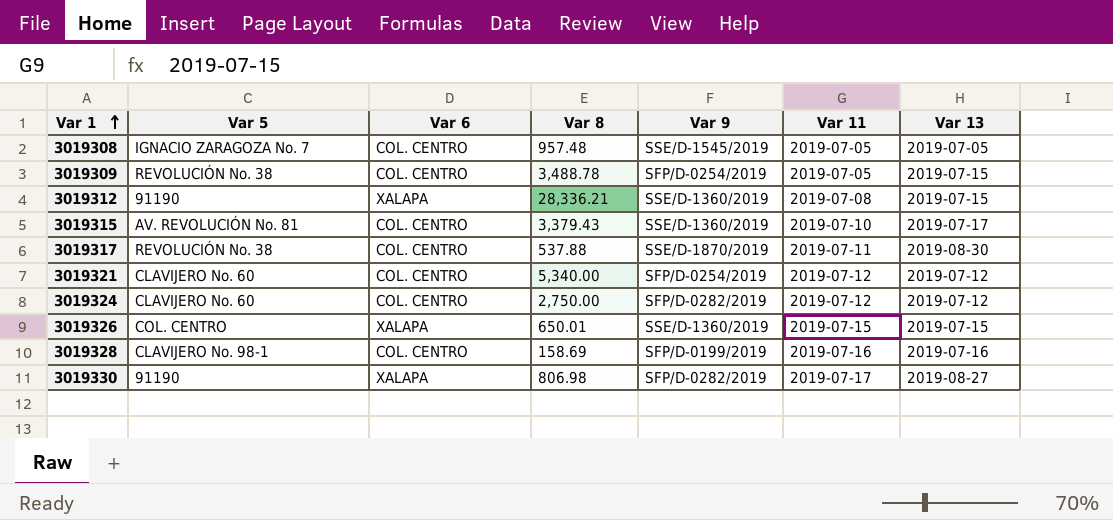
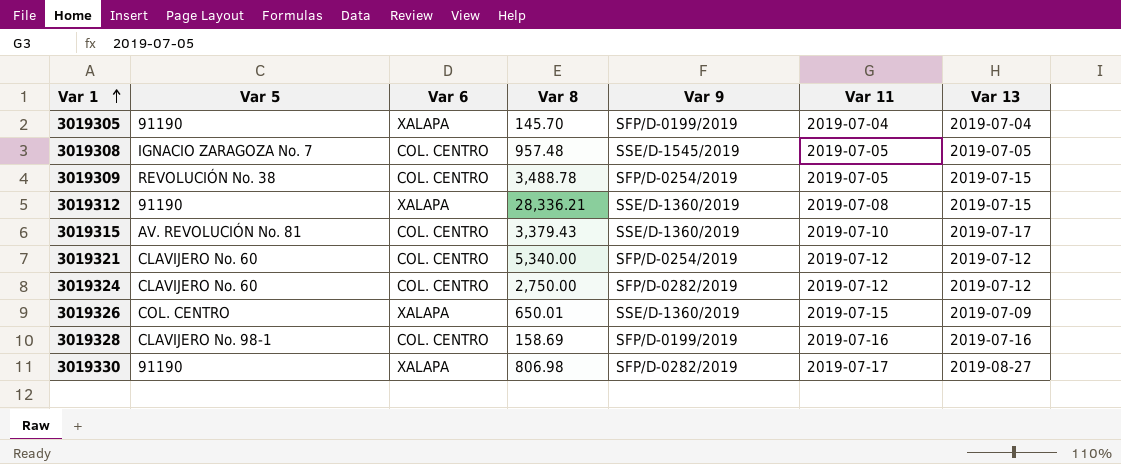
row 3019317: REVOLUCIÓN No. 38 | COL. CENTRO | 537.88 | SSE/D-1870/2019 | 2019-07-11 | 2019-08-30 -> none
row 3019305: none -> 91190 | XALAPA | 145.70 | SFP/D-0199/2019 | 2019-07-04 | 2019-07-04
3019326 | Var 13: 2019-07-15 -> 2019-07-09

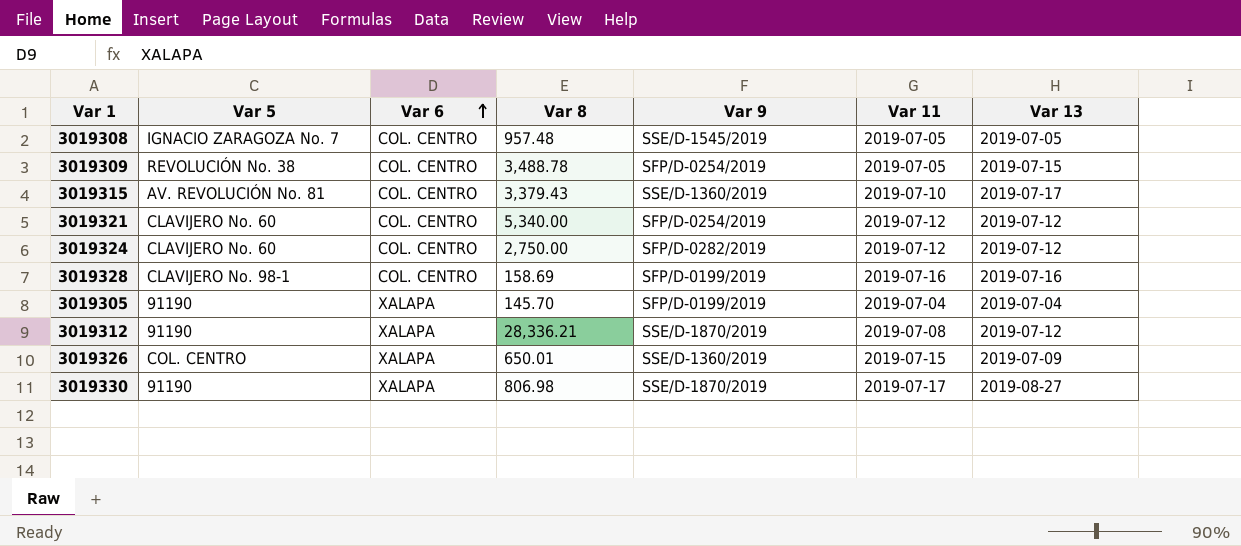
row order: Var 1 ascending -> Var 6 ascending
3019312 | Var 9: SSE/D-1360/2019 -> SSE/D-1870/2019
3019312 | Var 13: 2019-07-15 -> 2019-07-12
3019330 | Var 9: SFP/D-0282/2019 -> SSE/D-1870/2019

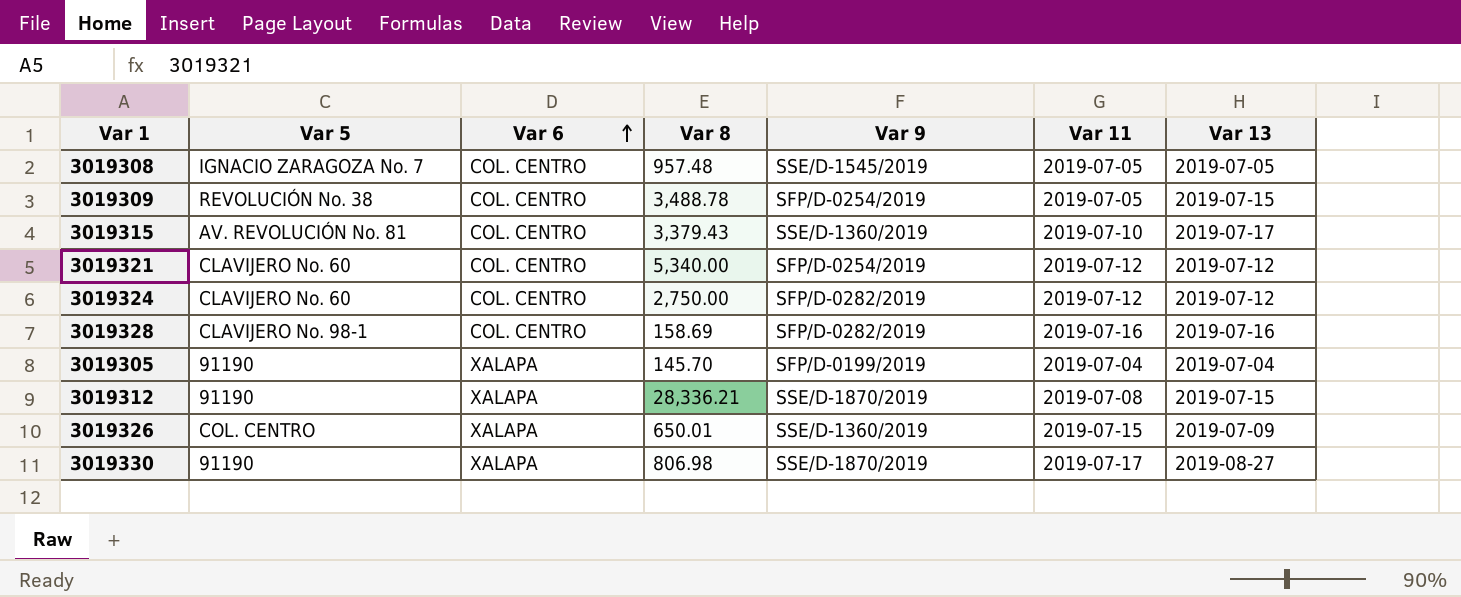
3019328 | Var 9: SFP/D-0199/2019 -> SFP/D-0282/2019
3019312 | Var 13: 2019-07-12 -> 2019-07-15

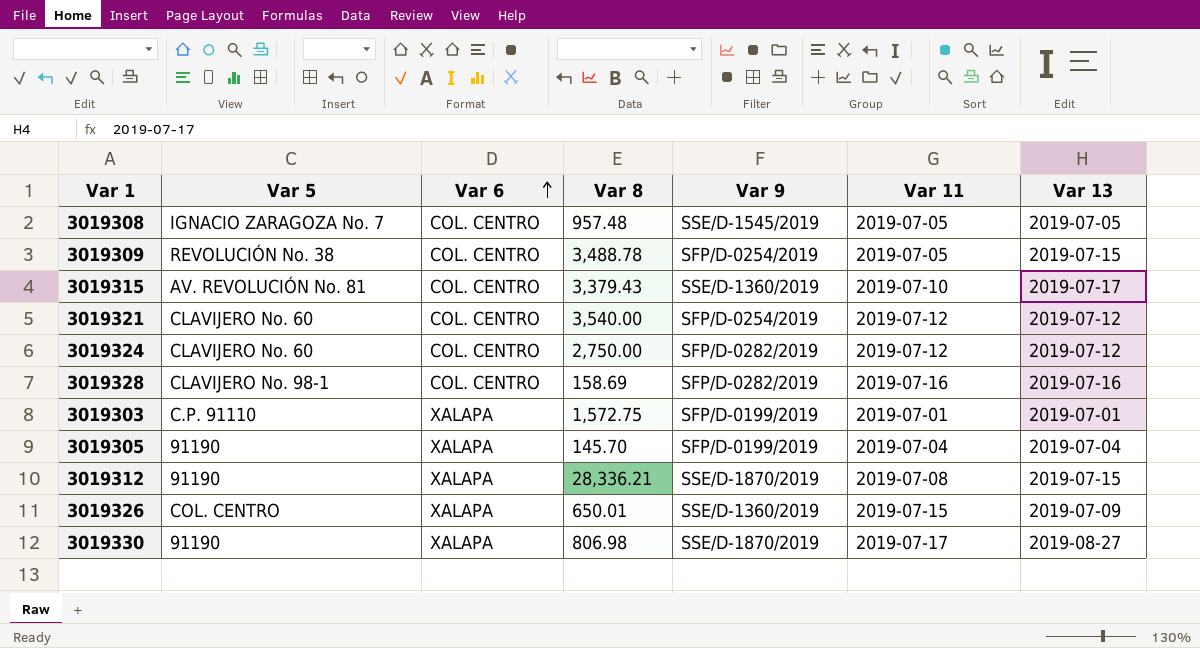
3019321 | Var 8: 5,340.00 -> 3,540.00
row 3019303: none -> C.P. 91110 | XALAPA | 1,572.75 | SFP/D-0199/2019 | 2019-07-01 | 2019-07-01

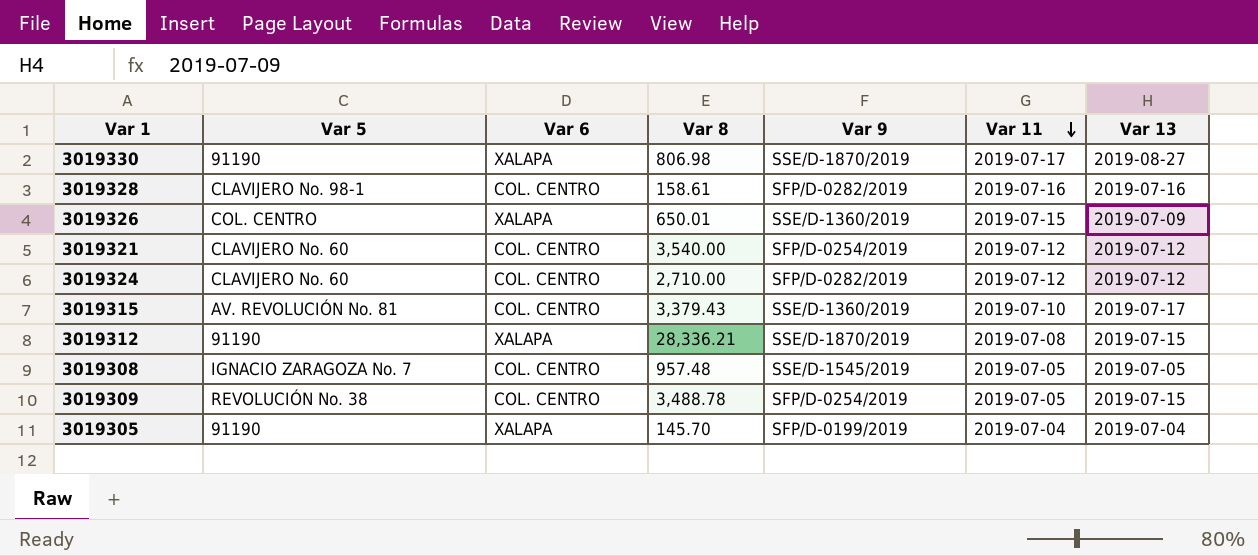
row order: Var 6 ascending -> Var 11 descending
row 3019303: C.P. 91110 | XALAPA | 1,572.75 | SFP/D-0199/2019 | 2019-07-01 | 2019-07-01 -> none
3019328 | Var 8: 158.69 -> 158.61
3019324 | Var 8: 2,750.00 -> 2,710.00

